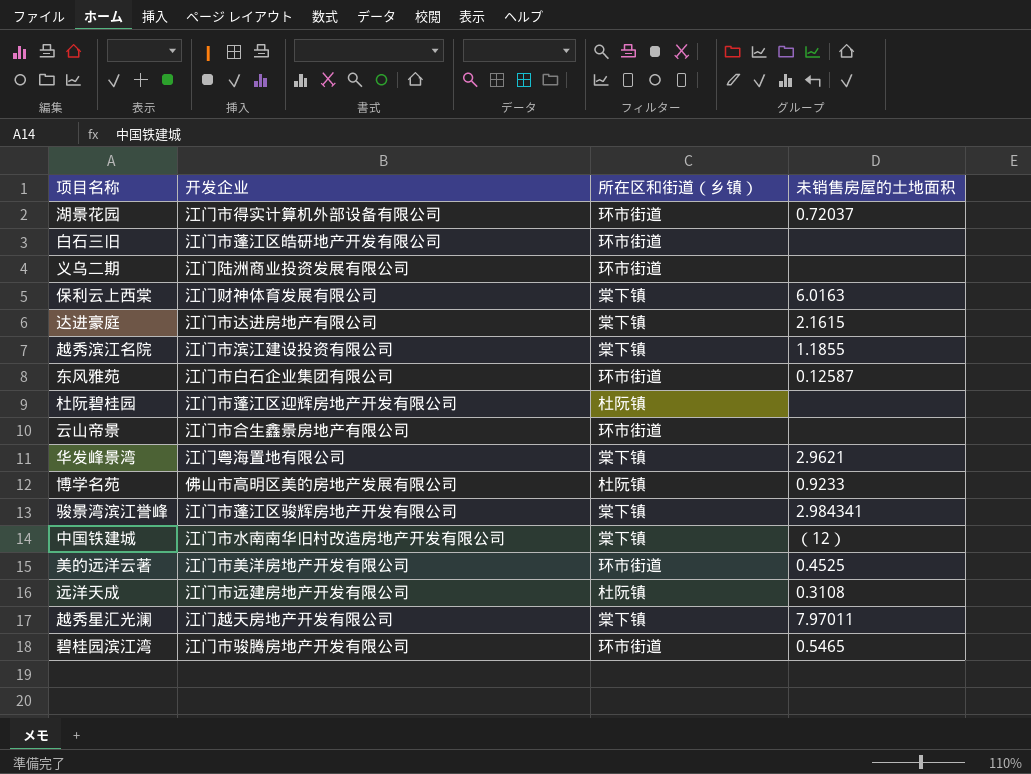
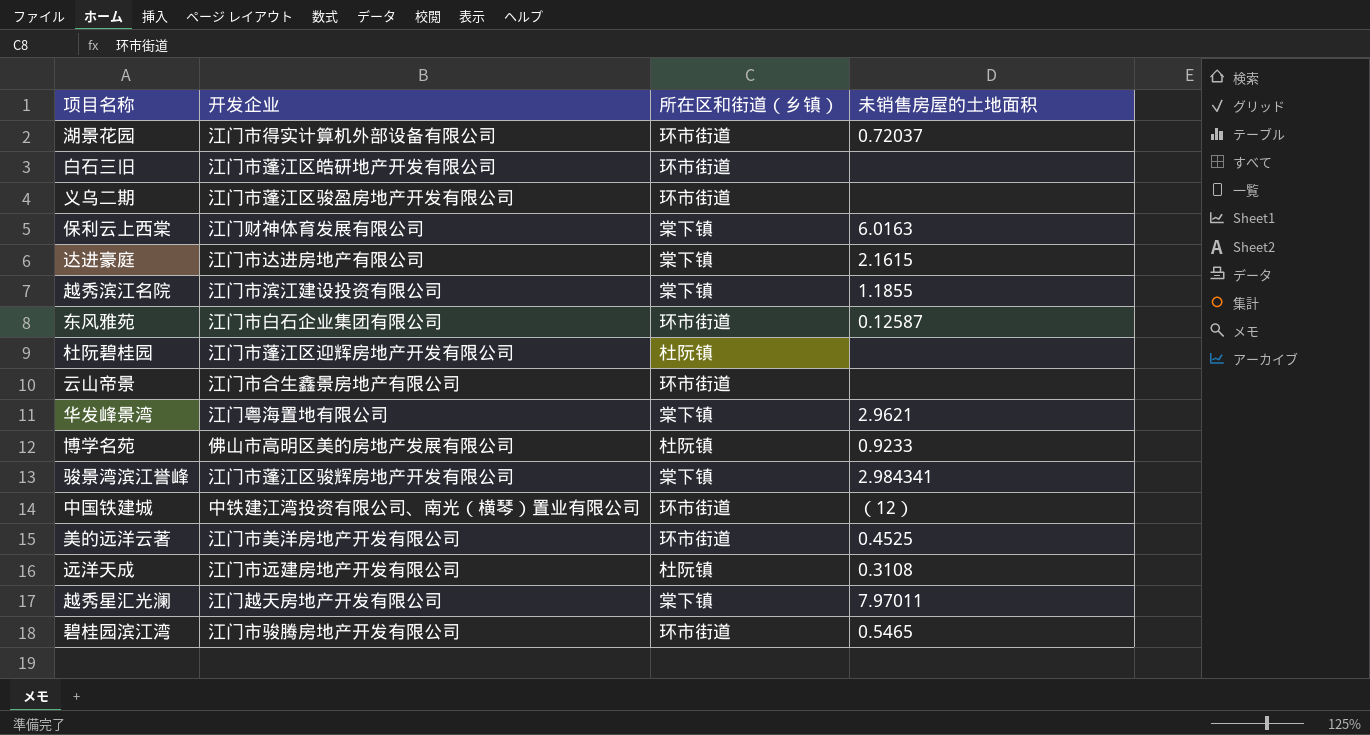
义乌二期 | 开发企业: 江门陆洲商业投资发展有限公司 -> 江门市蓬江区骏盈房地产开发有限公司
中国铁建城 | 开发企业: 江门市水南南华旧村改造房地产开发有限公司 -> 中铁建江湾投资有限公司、南光（横琴）置业有限公司
中国铁建城 | 所在区和街道（乡镇）: 棠下镇 -> 环市街道

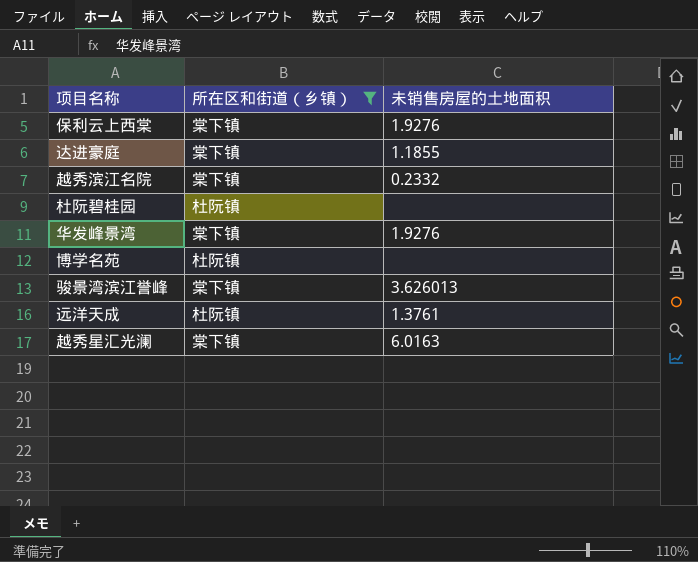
filter: none -> 所在区和街道（乡镇） != 环市街道
column 开发企业 | position: 2 -> none
保利云上西棠 | 未销售房屋的土地面积: 6.0163 -> 1.9276
达进豪庭 | 未销售房屋的土地面积: 2.1615 -> 1.1855
越秀滨江名院 | 未销售房屋的土地面积: 1.1855 -> 0.2332
华发峰景湾 | 未销售房屋的土地面积: 2.9621 -> 1.9276
博学名苑 | 未销售房屋的土地面积: 0.9233 -> none
骏景湾滨江誉峰 | 未销售房屋的土地面积: 2.984341 -> 3.626013
远洋天成 | 未销售房屋的土地面积: 0.3108 -> 1.3761
越秀星汇光澜 | 未销售房屋的土地面积: 7.97011 -> 6.0163

